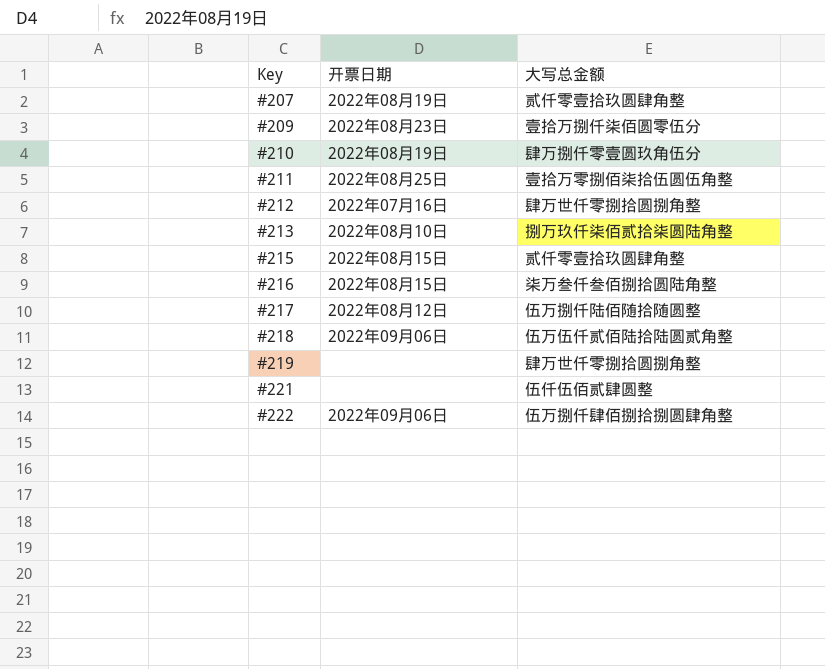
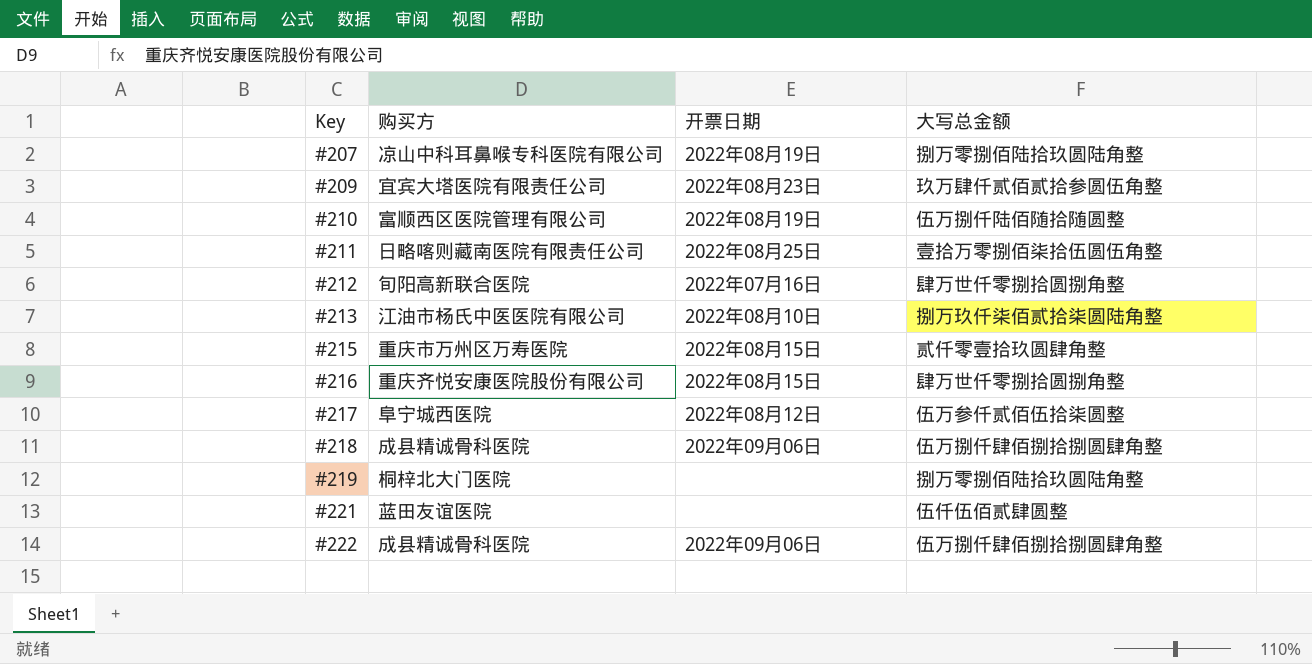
column 购买方 | position: none -> 2
#207 | 大写总金额: 贰仟零壹拾玖圆肆角整 -> 捌万零捌佰陆拾玖圆陆角整
#209 | 大写总金额: 壹拾万捌仟柒佰圆零伍分 -> 玖万肆仟贰佰贰拾参圆伍角整
#210 | 大写总金额: 肆万捌仟零壹圆玖角伍分 -> 伍万捌仟陆佰随拾随圆整
#216 | 大写总金额: 柒万叁仟叁佰捌拾圆陆角整 -> 肆万世仟零捌拾圆捌角整
#217 | 大写总金额: 伍万捌仟陆佰随拾随圆整 -> 伍万参仟贰佰伍拾柒圆整
#218 | 大写总金额: 伍万伍仟贰佰陆拾陆圆贰角整 -> 伍万捌仟肆佰捌拾捌圆肆角整
#219 | 大写总金额: 肆万世仟零捌拾圆捌角整 -> 捌万零捌佰陆拾玖圆陆角整

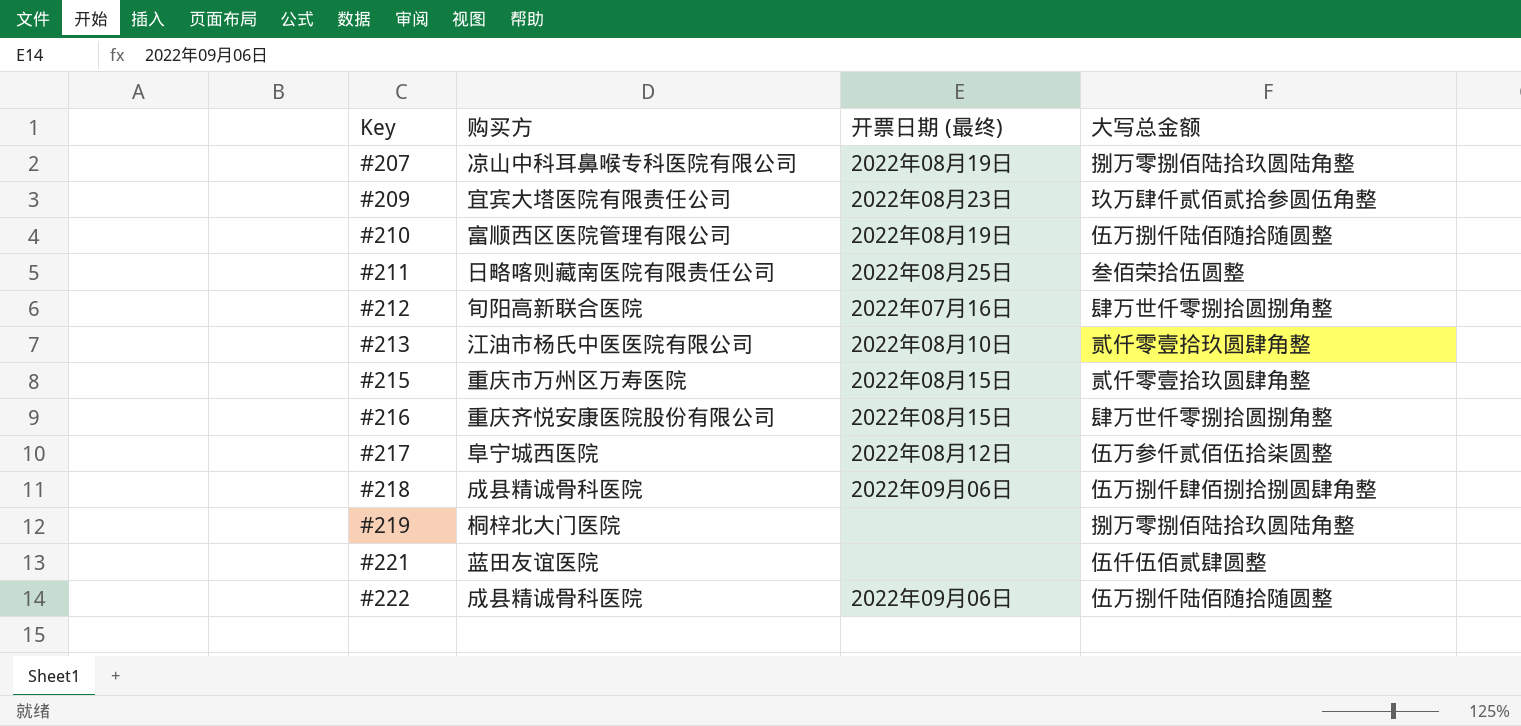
column name: 开票日期 -> 开票日期 (最终)
#211 | 大写总金额: 壹拾万零捌佰柒拾伍圆伍角整 -> 叁佰荣拾伍圆整
#213 | 大写总金额: 捌万玖仟柒佰贰拾柒圆陆角整 -> 贰仟零壹拾玖圆肆角整
#222 | 大写总金额: 伍万捌仟肆佰捌拾捌圆肆角整 -> 伍万捌仟陆佰随拾随圆整

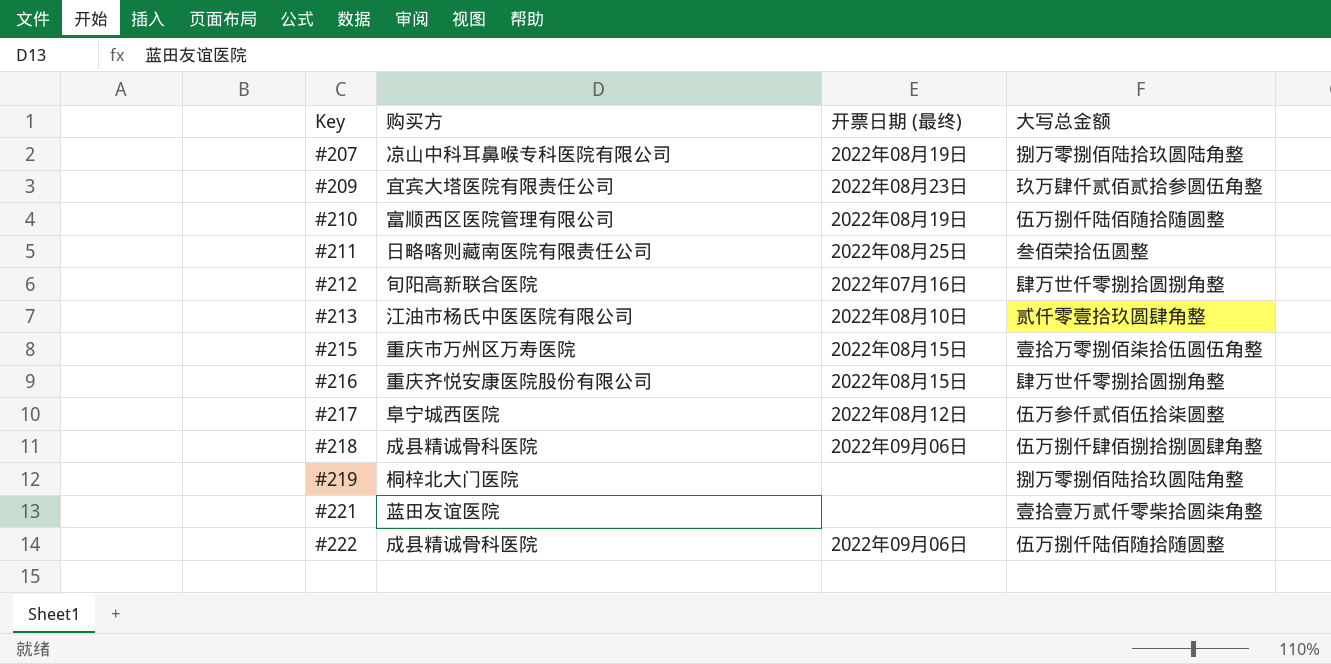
#215 | 大写总金额: 贰仟零壹拾玖圆肆角整 -> 壹拾万零捌佰柒拾伍圆伍角整
#221 | 大写总金额: 伍仟伍佰贰肆圆整 -> 壹拾壹万贰仟零柴拾圆柒角整

